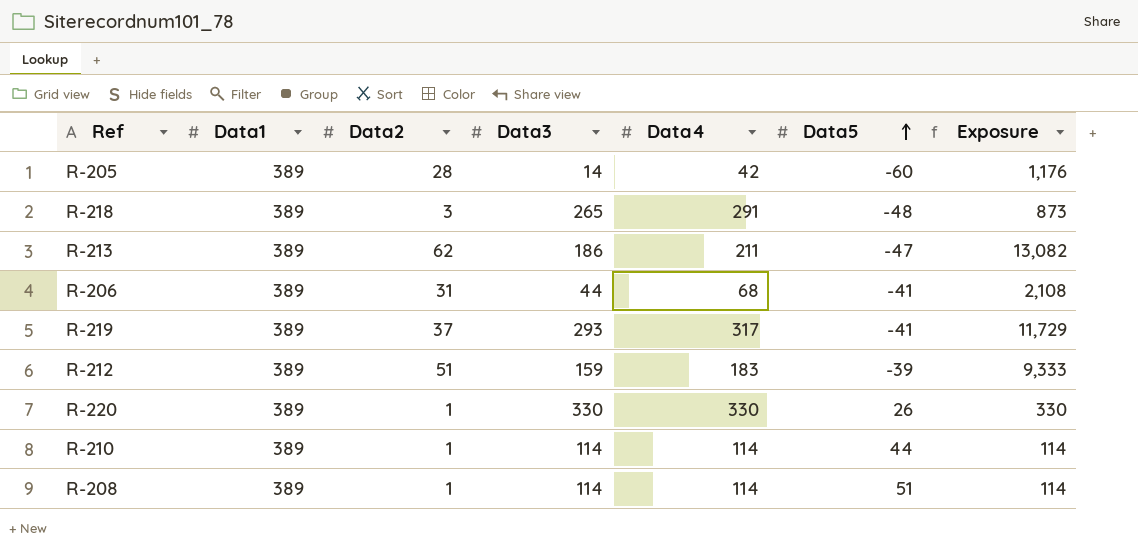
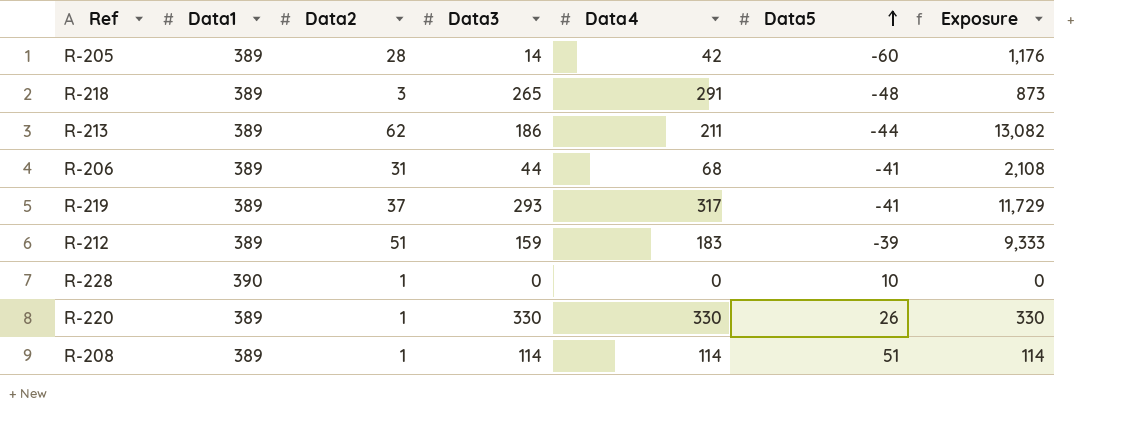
row R-210: 389 | 1 | 114 | 114 | 44 | 114 -> none
R-213 | Data5: -47 -> -44
row R-228: none -> 390 | 1 | 0 | 0 | 10 | 0

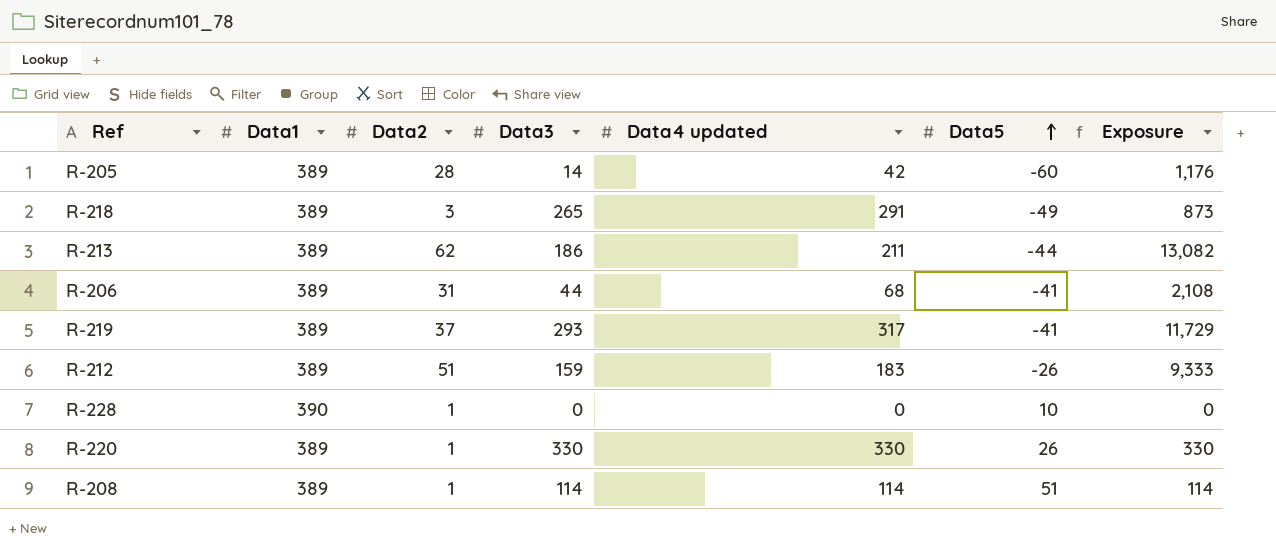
column name: Data4 -> Data4 updated
R-218 | Data5: -48 -> -49
R-212 | Data5: -39 -> -26

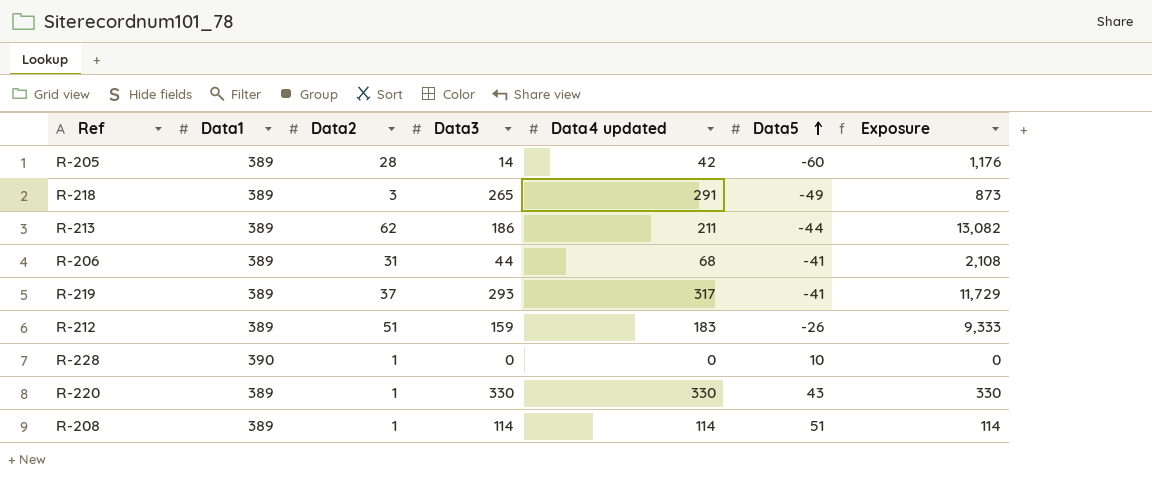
R-220 | Data5: 26 -> 43

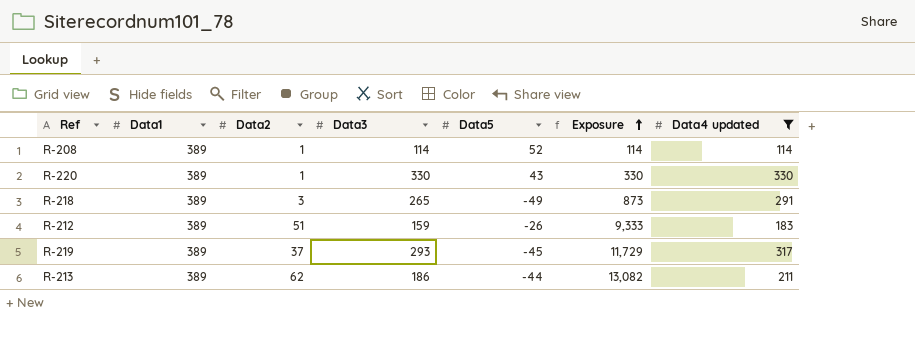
filter: none -> Data4 updated >= 114
row order: Data5 ascending -> Exposure ascending
column Data4 updated | position: 5 -> 7
R-208 | Data5: 51 -> 52
R-219 | Data5: -41 -> -45

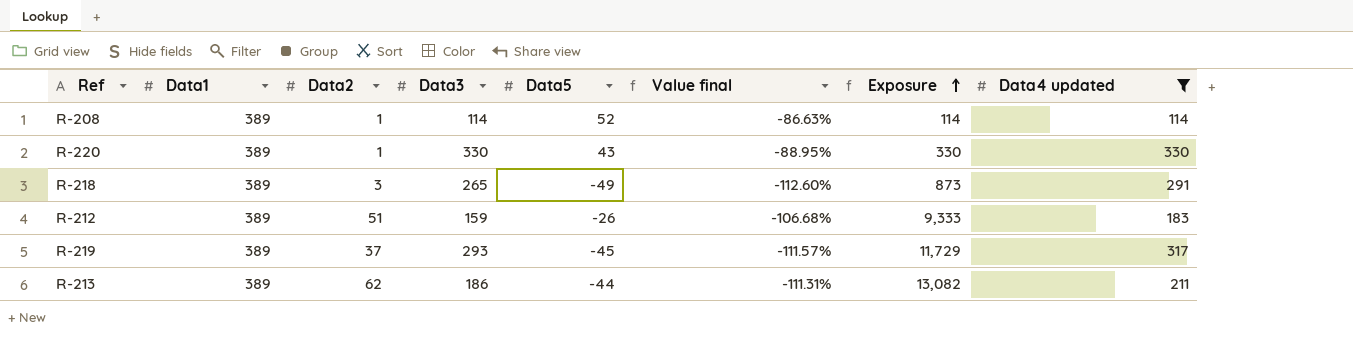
column Value final | formula: none -> ([Data5] - [Data1]) / [Data1]

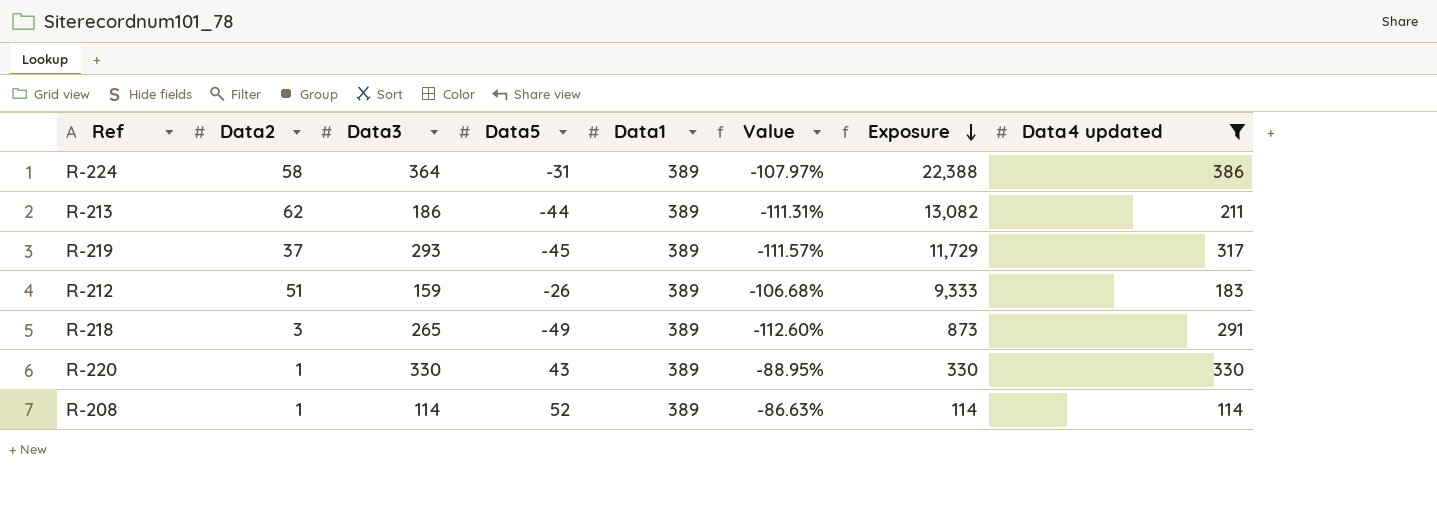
row order: Exposure ascending -> Exposure descending
column Data1 | position: 2 -> 5
column name: Value final -> Value
row R-224: none -> 58 | 364 | -31 | 389 | -107.97% | 22,388 | 386

